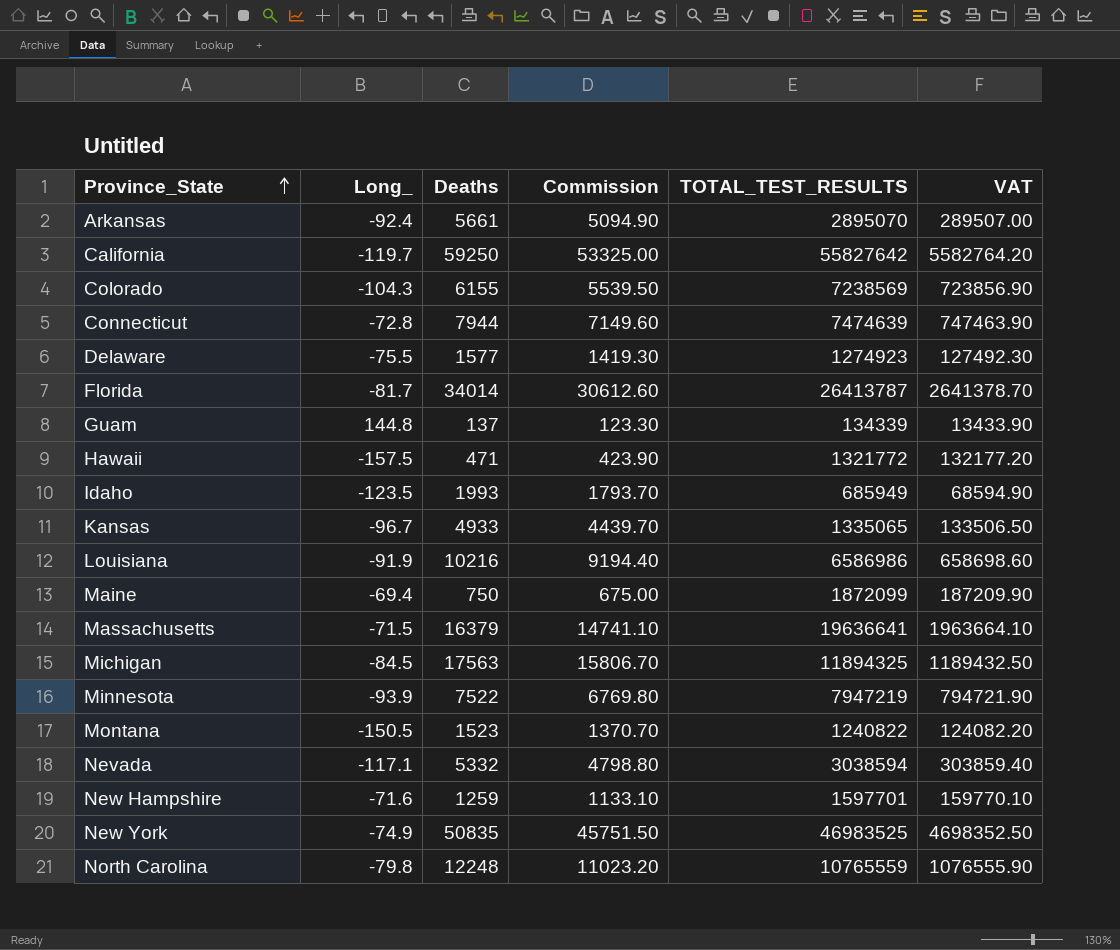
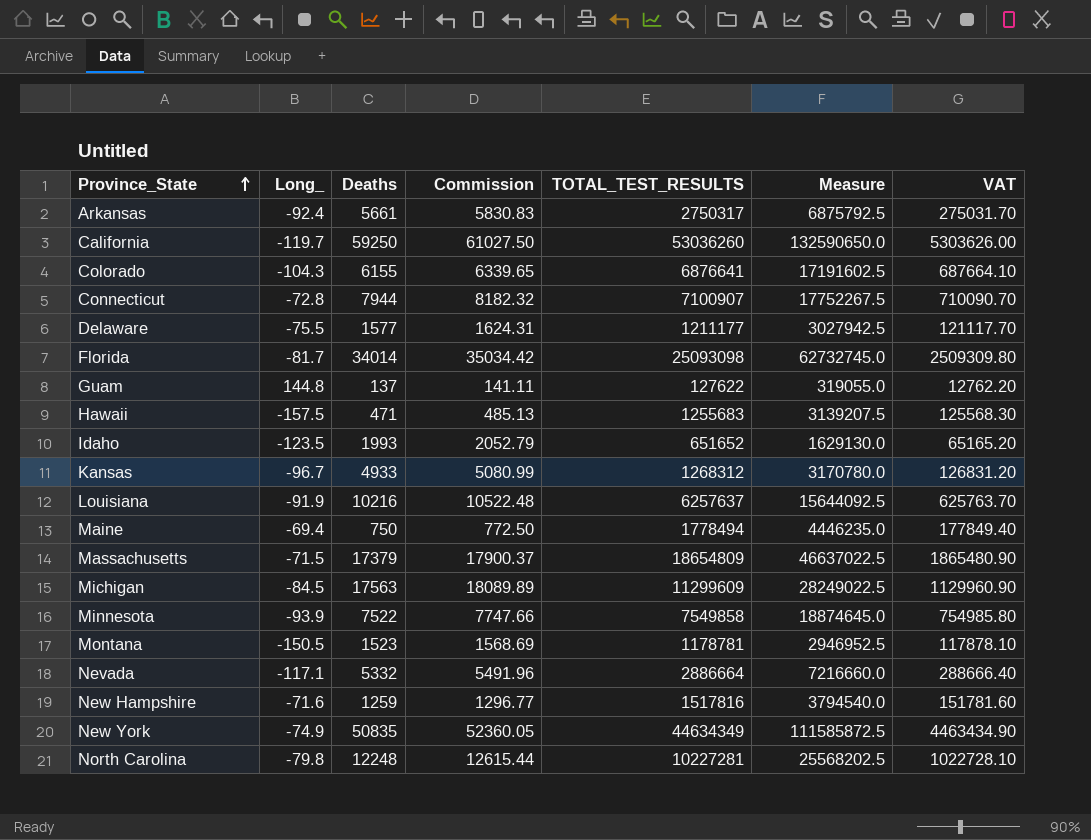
column Commission | formula: [Deaths] * 0.9 -> [Deaths] * 1.03
column Measure | formula: none -> [TOTAL_TEST_RESULTS] * 2.5
Arkansas | TOTAL_TEST_RESULTS: 2895070 -> 2750317
Arkansas | VAT: 289507.00 -> 275031.70
California | TOTAL_TEST_RESULTS: 55827642 -> 53036260
California | VAT: 5582764.20 -> 5303626.00
Colorado | TOTAL_TEST_RESULTS: 7238569 -> 6876641
Colorado | VAT: 723856.90 -> 687664.10
Connecticut | TOTAL_TEST_RESULTS: 7474639 -> 7100907
Connecticut | VAT: 747463.90 -> 710090.70
Delaware | TOTAL_TEST_RESULTS: 1274923 -> 1211177
Delaware | VAT: 127492.30 -> 121117.70
Florida | TOTAL_TEST_RESULTS: 26413787 -> 25093098
Florida | VAT: 2641378.70 -> 2509309.80
Guam | TOTAL_TEST_RESULTS: 134339 -> 127622
Guam | VAT: 13433.90 -> 12762.20
Hawaii | TOTAL_TEST_RESULTS: 1321772 -> 1255683
Hawaii | VAT: 132177.20 -> 125568.30
Idaho | TOTAL_TEST_RESULTS: 685949 -> 651652
Idaho | VAT: 68594.90 -> 65165.20
Kansas | TOTAL_TEST_RESULTS: 1335065 -> 1268312
Kansas | VAT: 133506.50 -> 126831.20
Louisiana | TOTAL_TEST_RESULTS: 6586986 -> 6257637
Louisiana | VAT: 658698.60 -> 625763.70
Maine | TOTAL_TEST_RESULTS: 1872099 -> 1778494
Maine | VAT: 187209.90 -> 177849.40
Massachusetts | Deaths: 16379 -> 17379
Massachusetts | TOTAL_TEST_RESULTS: 19636641 -> 18654809
Massachusetts | VAT: 1963664.10 -> 1865480.90
Michigan | TOTAL_TEST_RESULTS: 11894325 -> 11299609
Michigan | VAT: 1189432.50 -> 1129960.90
Minnesota | TOTAL_TEST_RESULTS: 7947219 -> 7549858
Minnesota | VAT: 794721.90 -> 754985.80
Montana | TOTAL_TEST_RESULTS: 1240822 -> 1178781
Montana | VAT: 124082.20 -> 117878.10
Nevada | TOTAL_TEST_RESULTS: 3038594 -> 2886664
Nevada | VAT: 303859.40 -> 288666.40
New Hampshire | TOTAL_TEST_RESULTS: 1597701 -> 1517816
New Hampshire | VAT: 159770.10 -> 151781.60
New York | TOTAL_TEST_RESULTS: 46983525 -> 44634349
New York | VAT: 4698352.50 -> 4463434.90
North Carolina | TOTAL_TEST_RESULTS: 10765559 -> 10227281
North Carolina | VAT: 1076555.90 -> 1022728.10

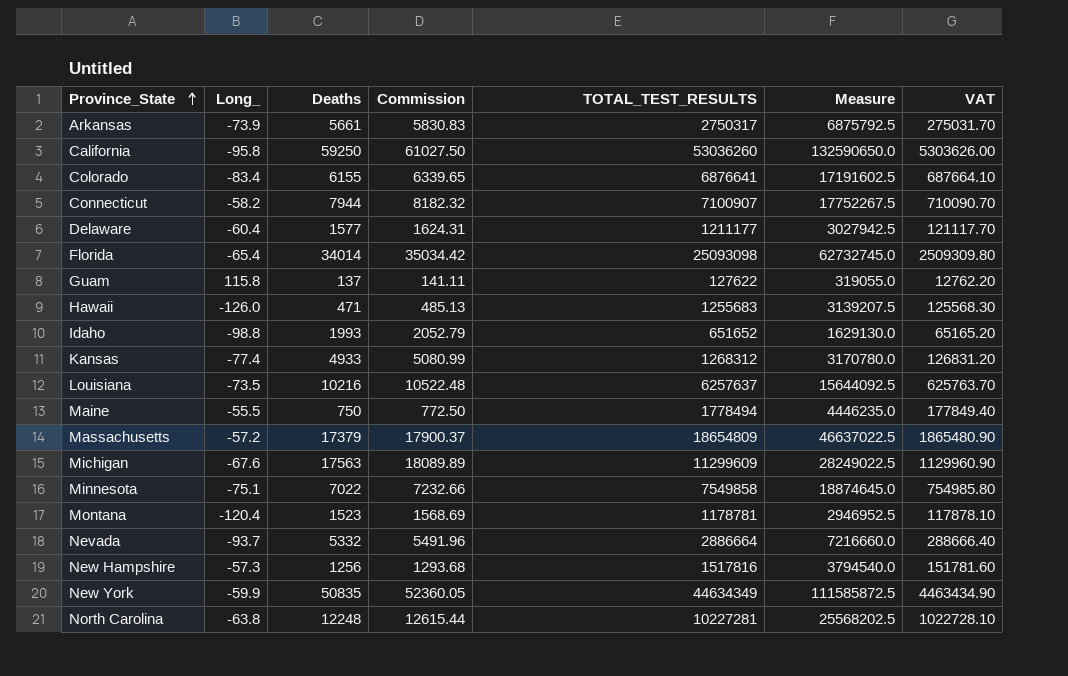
Arkansas | Long_: -92.4 -> -73.9
California | Long_: -119.7 -> -95.8
Colorado | Long_: -104.3 -> -83.4
Connecticut | Long_: -72.8 -> -58.2
Delaware | Long_: -75.5 -> -60.4
Florida | Long_: -81.7 -> -65.4
Guam | Long_: 144.8 -> 115.8
Hawaii | Long_: -157.5 -> -126.0
Idaho | Long_: -123.5 -> -98.8
Kansas | Long_: -96.7 -> -77.4
Louisiana | Long_: -91.9 -> -73.5
Maine | Long_: -69.4 -> -55.5
Massachusetts | Long_: -71.5 -> -57.2
Michigan | Long_: -84.5 -> -67.6
Minnesota | Long_: -93.9 -> -75.1
Minnesota | Deaths: 7522 -> 7022
Minnesota | Commission: 7747.66 -> 7232.66
Montana | Long_: -150.5 -> -120.4
Nevada | Long_: -117.1 -> -93.7
New Hampshire | Long_: -71.6 -> -57.3
New Hampshire | Deaths: 1259 -> 1256
New Hampshire | Commission: 1296.77 -> 1293.68
New York | Long_: -74.9 -> -59.9
North Carolina | Long_: -79.8 -> -63.8

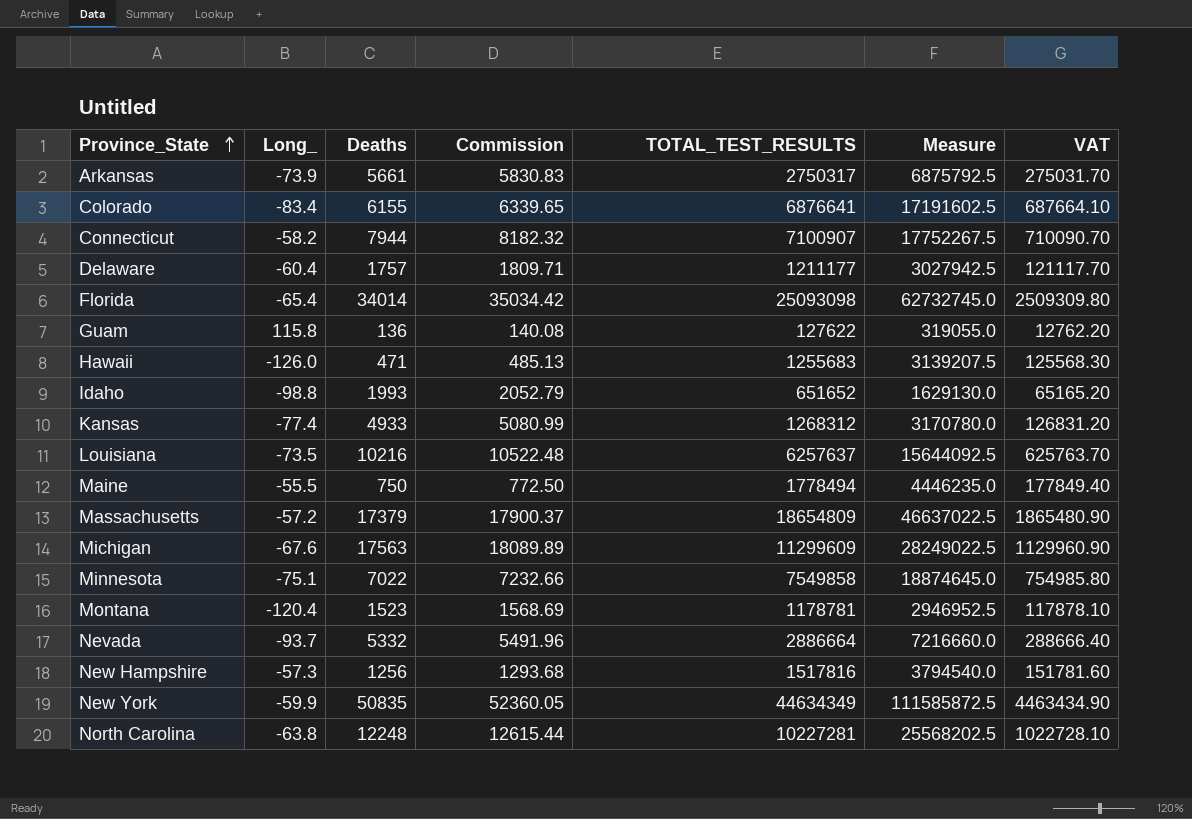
row California: -95.8 | 59250 | 61027.50 | 53036260 | 132590650.0 | 5303626.00 -> none
Delaware | Deaths: 1577 -> 1757
Delaware | Commission: 1624.31 -> 1809.71
Guam | Deaths: 137 -> 136
Guam | Commission: 141.11 -> 140.08

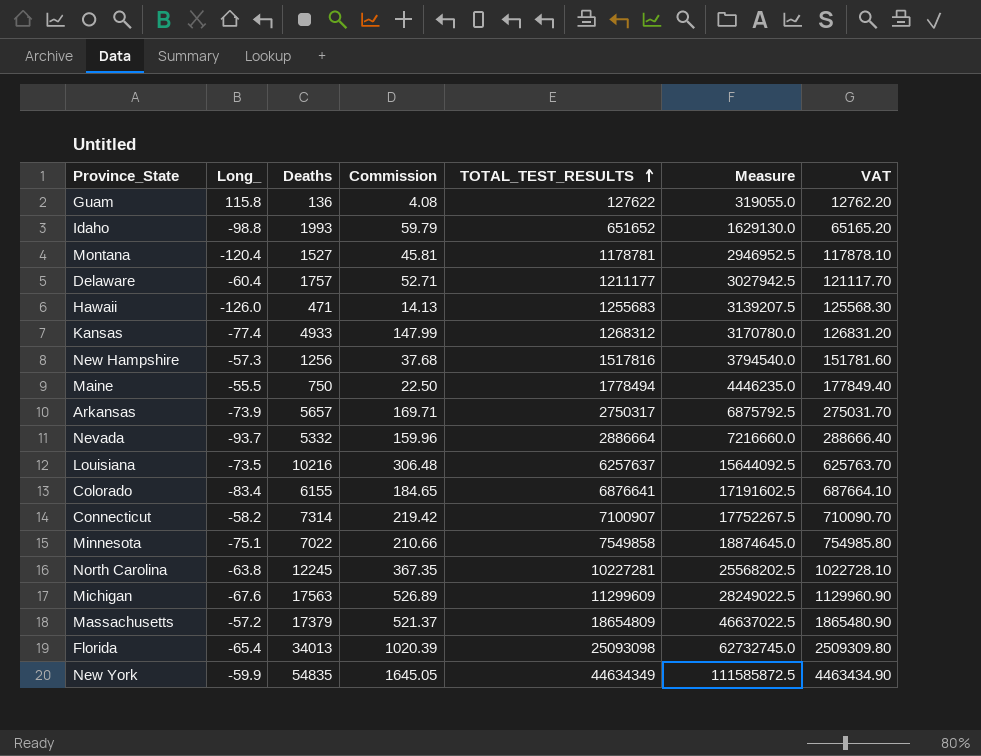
row order: Province_State ascending -> TOTAL_TEST_RESULTS ascending
column Commission | formula: [Deaths] * 1.03 -> [Deaths] * 0.03
Montana | Deaths: 1523 -> 1527
Arkansas | Deaths: 5661 -> 5657
Connecticut | Deaths: 7944 -> 7314
North Carolina | Deaths: 12248 -> 12245
Florida | Deaths: 34014 -> 34013
New York | Deaths: 50835 -> 54835

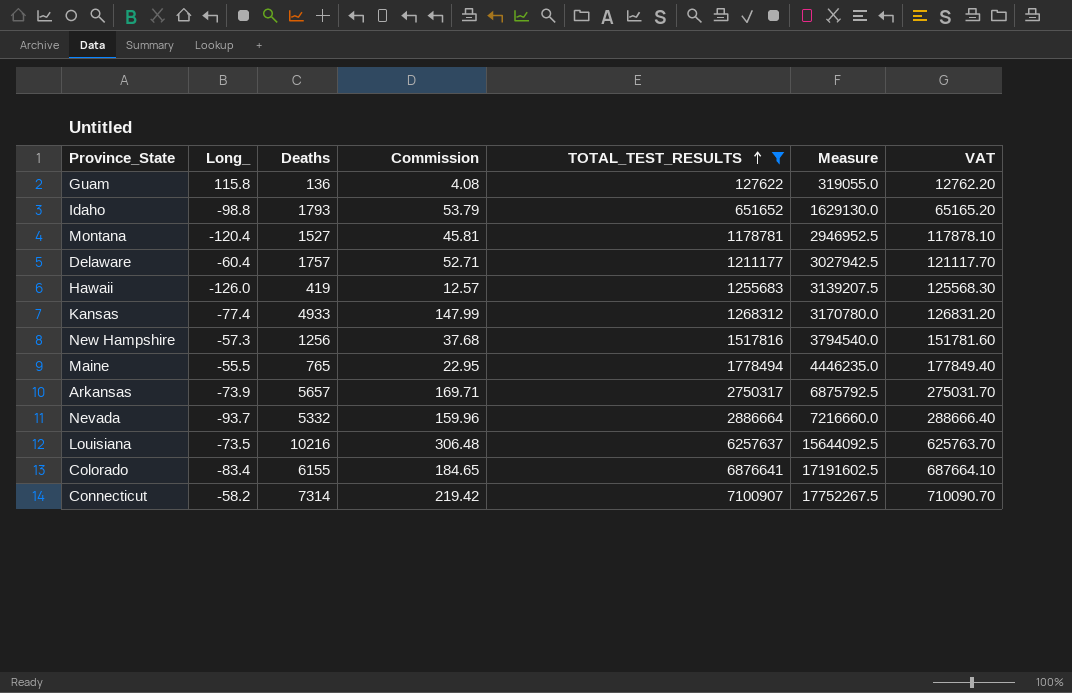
filter: none -> TOTAL_TEST_RESULTS <= 7100907
Idaho | Deaths: 1993 -> 1793
Idaho | Commission: 59.79 -> 53.79
Hawaii | Deaths: 471 -> 419
Hawaii | Commission: 14.13 -> 12.57
Maine | Deaths: 750 -> 765
Maine | Commission: 22.50 -> 22.95

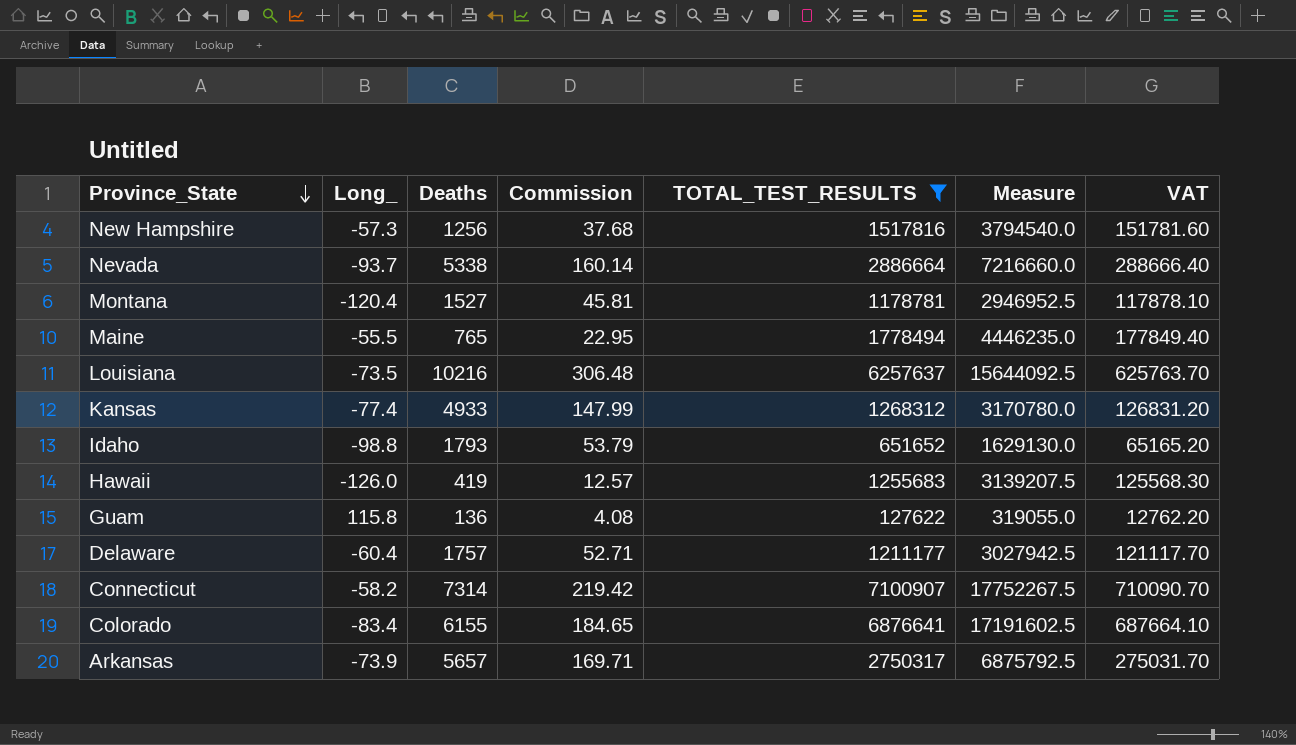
row order: TOTAL_TEST_RESULTS ascending -> Province_State descending
Nevada | Deaths: 5332 -> 5338
Nevada | Commission: 159.96 -> 160.14

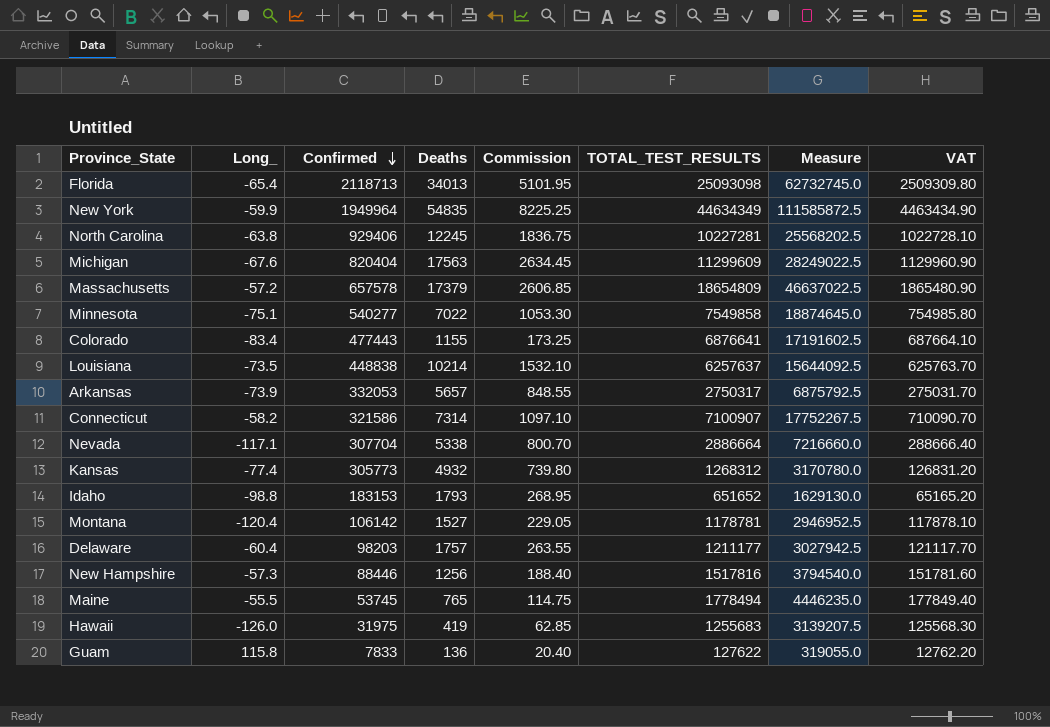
filter: TOTAL_TEST_RESULTS <= 7100907 -> none
row order: Province_State descending -> Confirmed descending
column Confirmed | position: none -> 3
column Commission | formula: [Deaths] * 0.03 -> [Deaths] * 0.15
Colorado | Deaths: 6155 -> 1155
Louisiana | Deaths: 10216 -> 10214
Nevada | Long_: -93.7 -> -117.1
Kansas | Deaths: 4933 -> 4932

